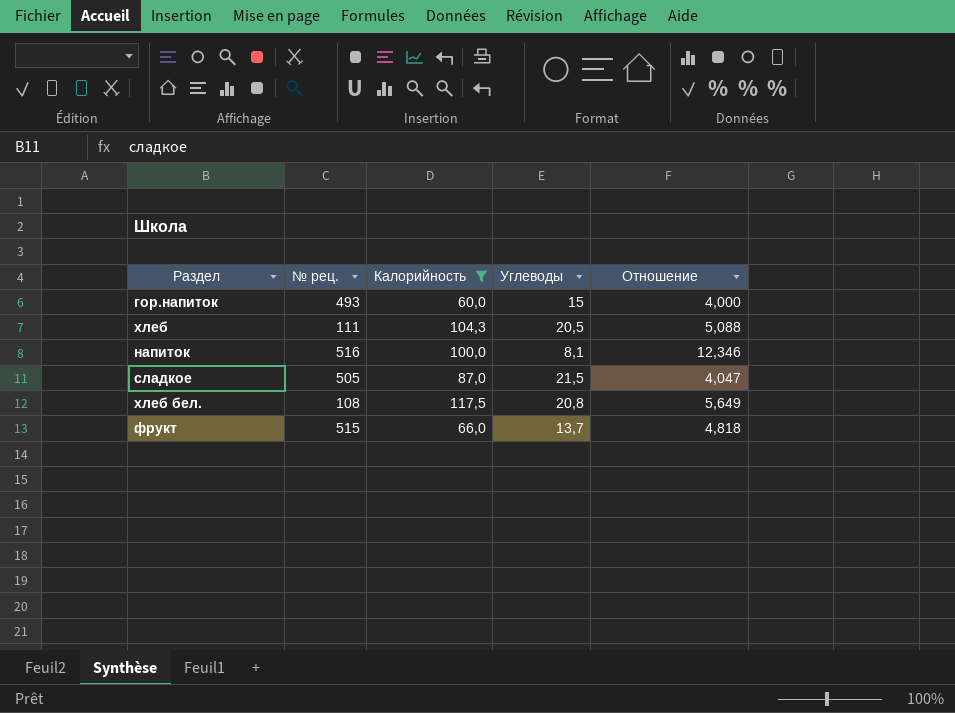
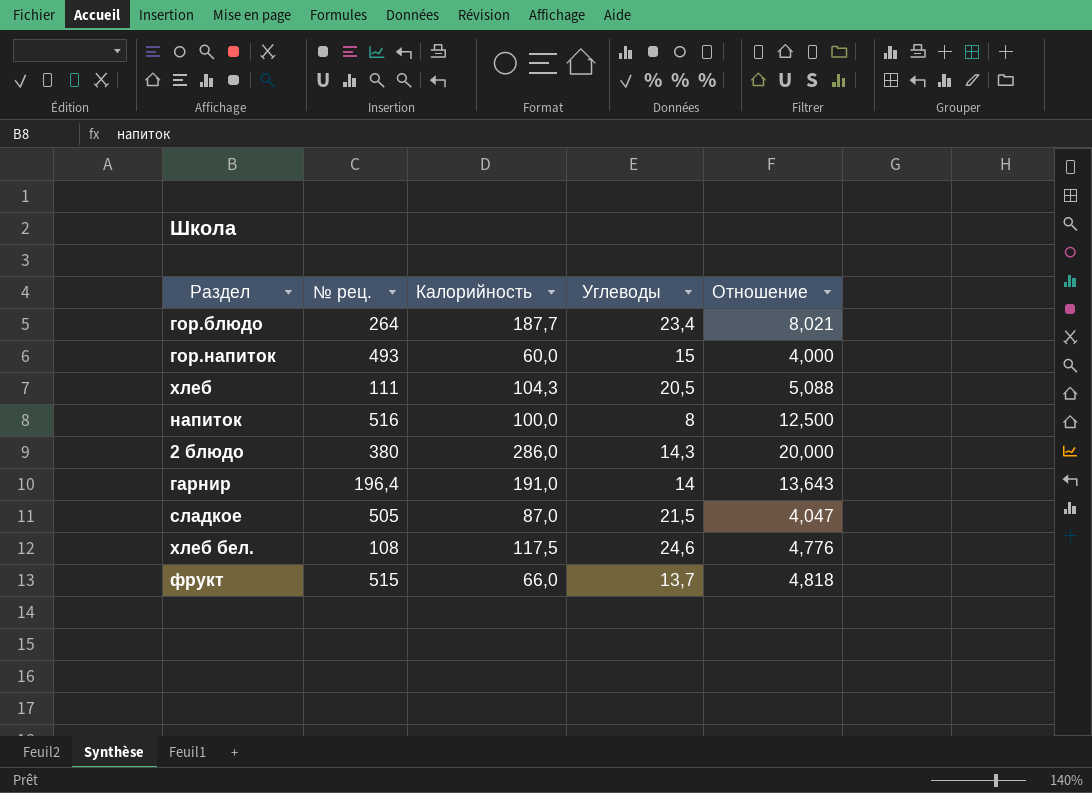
filter: Калорийность <= 117,5 -> none
напиток | Углеводы: 8,1 -> 8
напиток | Отношение: 12,346 -> 12,500
хлеб бел. | Углеводы: 20,8 -> 24,6
хлеб бел. | Отношение: 5,649 -> 4,776

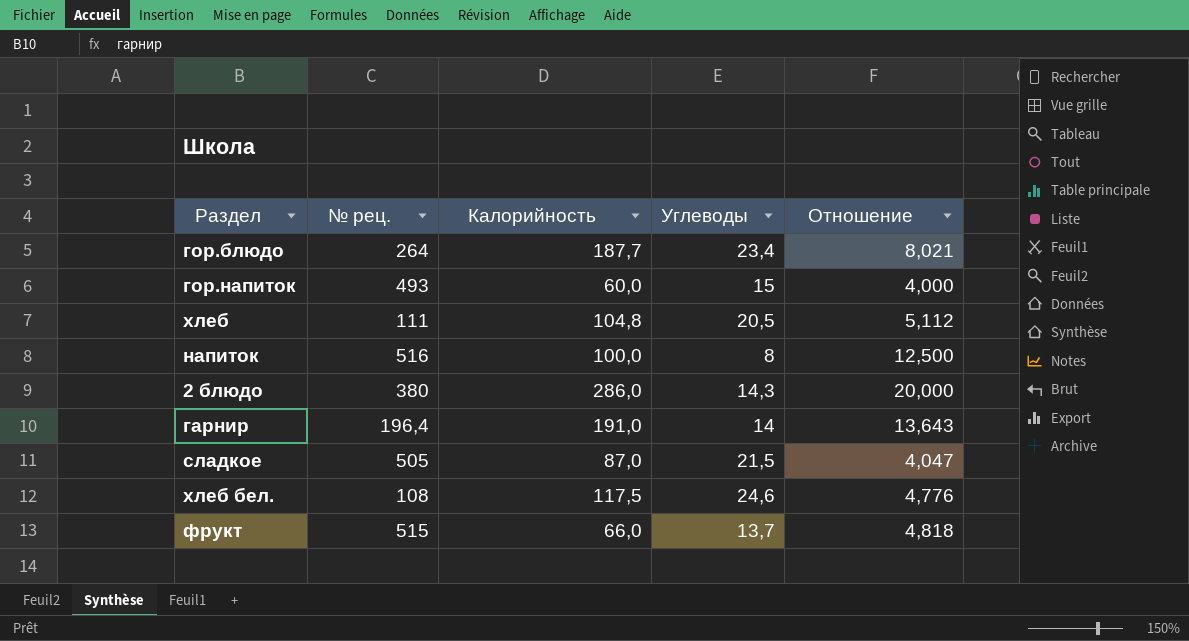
хлеб | Калорийность: 104,3 -> 104,8
хлеб | Отношение: 5,088 -> 5,112

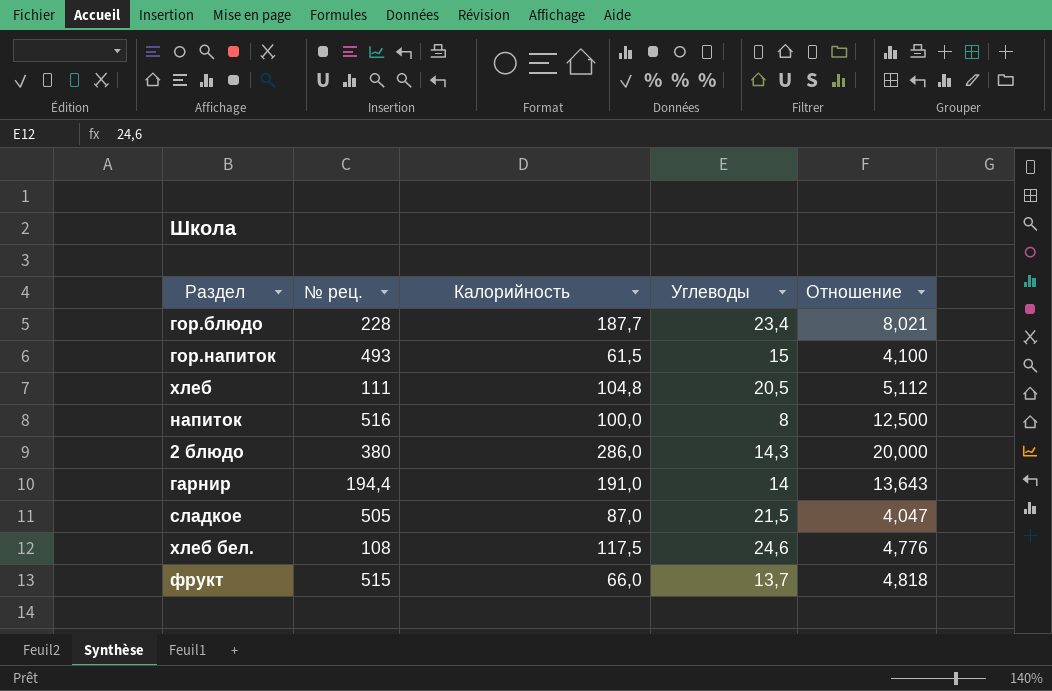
гор.блюдо | № рец.: 264 -> 228
гор.напиток | Калорийность: 60,0 -> 61,5
гор.напиток | Отношение: 4,000 -> 4,100
гарнир | № рец.: 196,4 -> 194,4

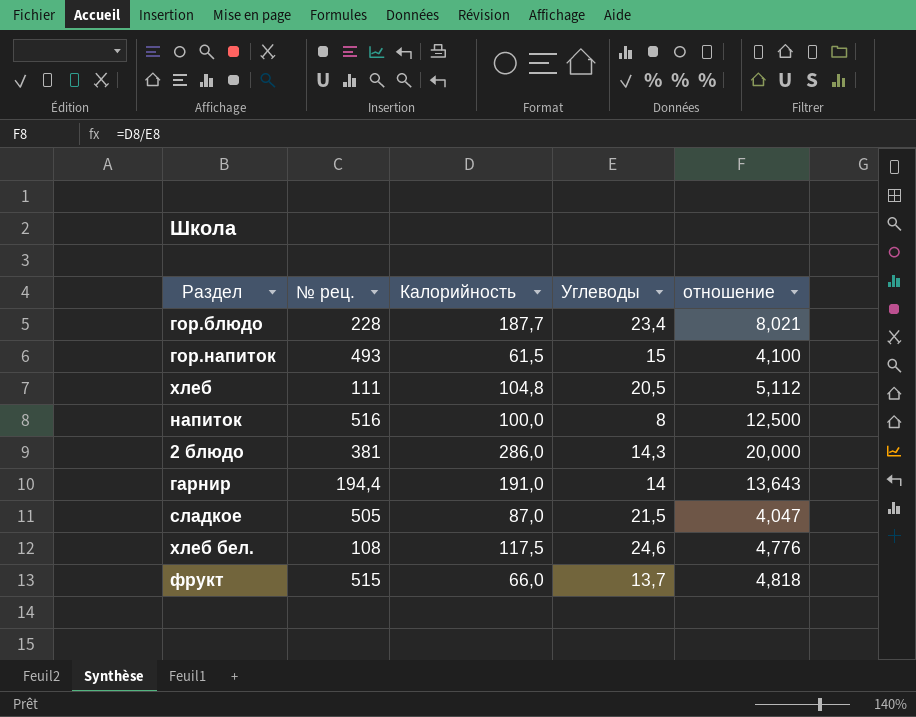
column name: Отношение -> отношение
2 блюдо | № рец.: 380 -> 381

